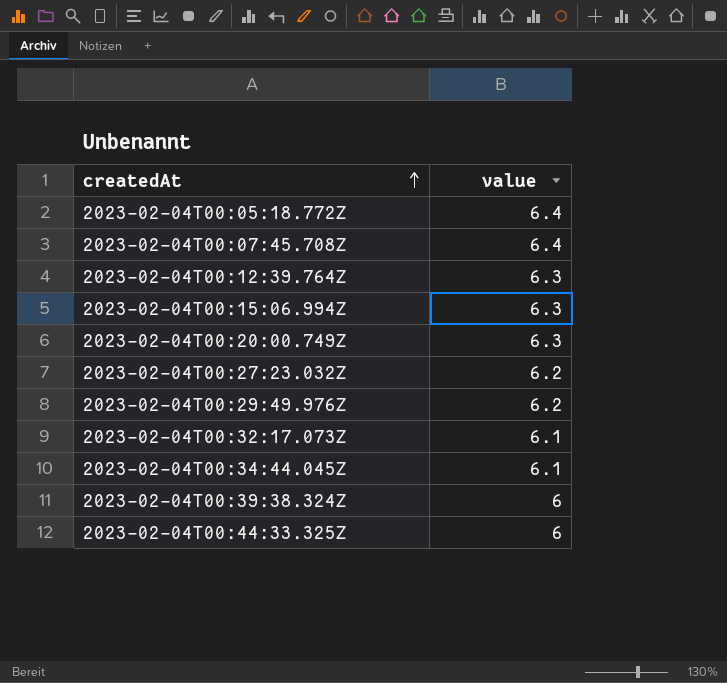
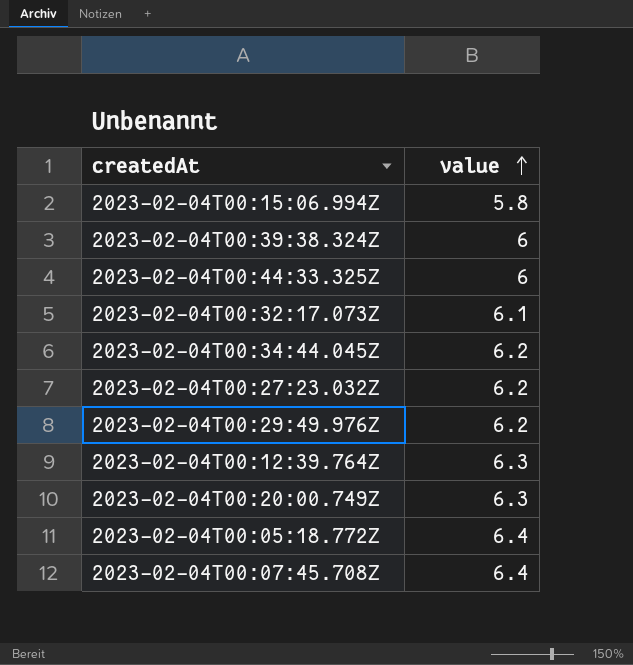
row order: createdAt ascending -> value ascending
2023-02-04T00:15:06.994Z | value: 6.3 -> 5.8
2023-02-04T00:34:44.045Z | value: 6.1 -> 6.2

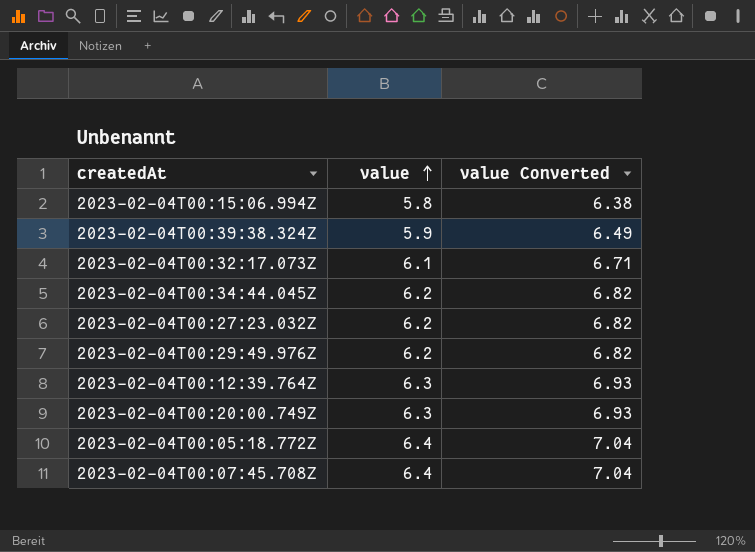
column value Converted | formula: none -> [value] * 1.1
row 2023-02-04T00:44:33.325Z: 6 -> none
2023-02-04T00:39:38.324Z | value: 6 -> 5.9

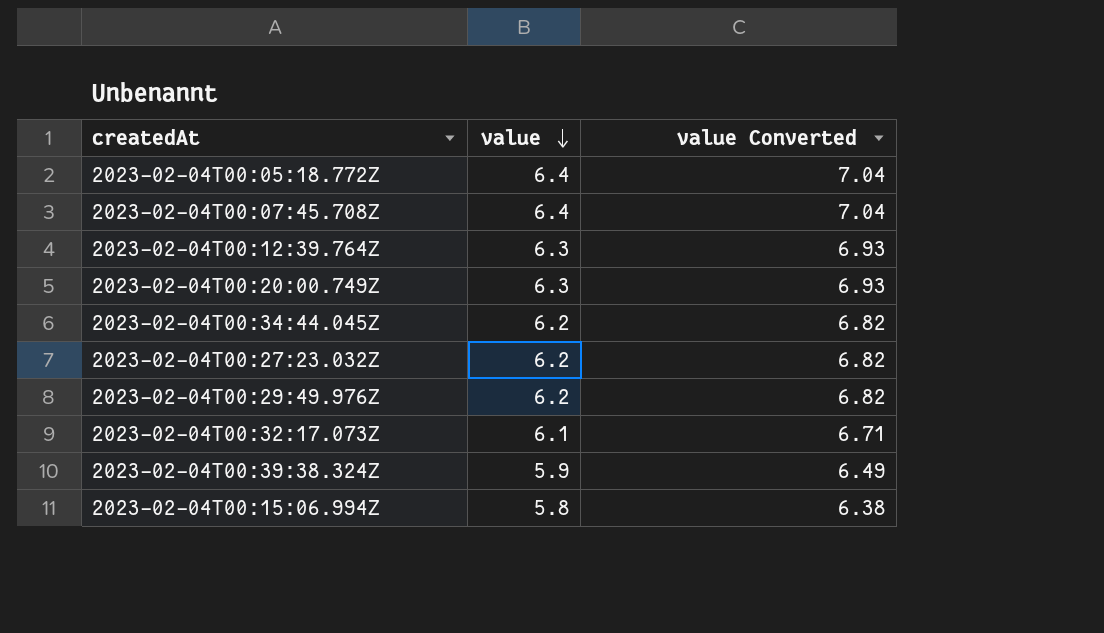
row order: value ascending -> value descending

